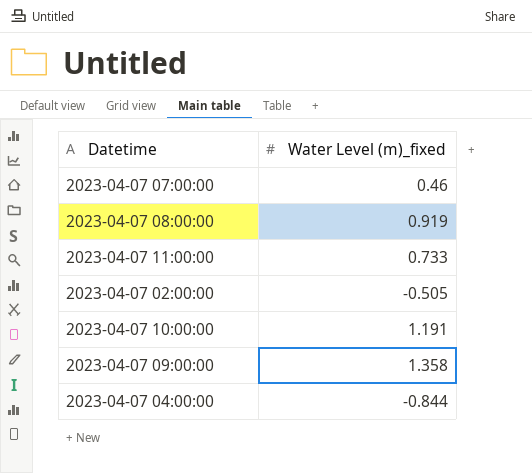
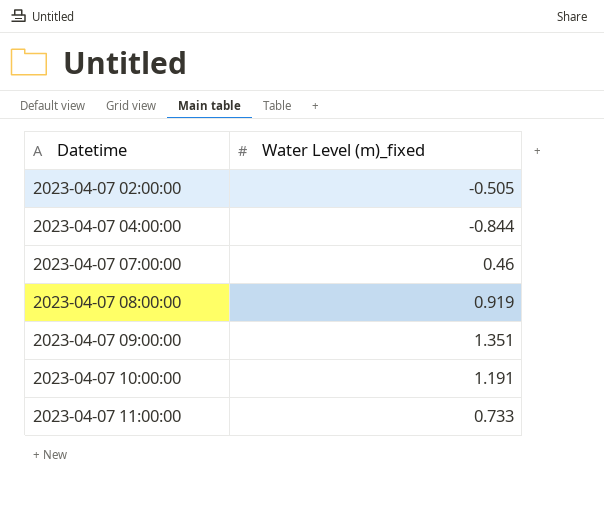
row order: none -> Datetime ascending
2023-04-07 09:00:00 | Water Level (m)_fixed: 1.358 -> 1.351

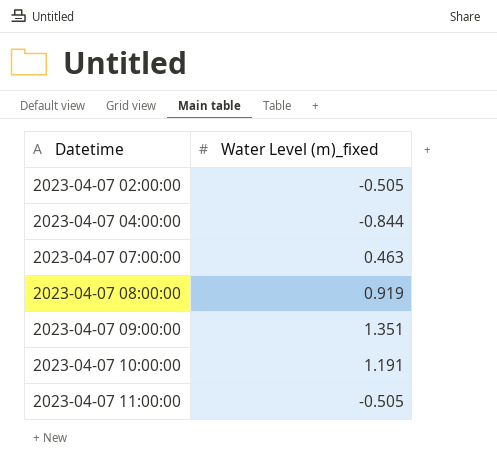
2023-04-07 07:00:00 | Water Level (m)_fixed: 0.46 -> 0.463
2023-04-07 11:00:00 | Water Level (m)_fixed: 0.733 -> -0.505

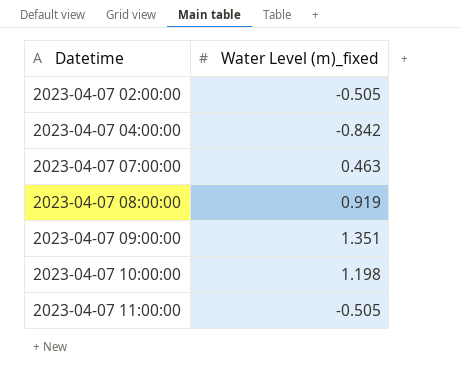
2023-04-07 04:00:00 | Water Level (m)_fixed: -0.844 -> -0.842
2023-04-07 10:00:00 | Water Level (m)_fixed: 1.191 -> 1.198

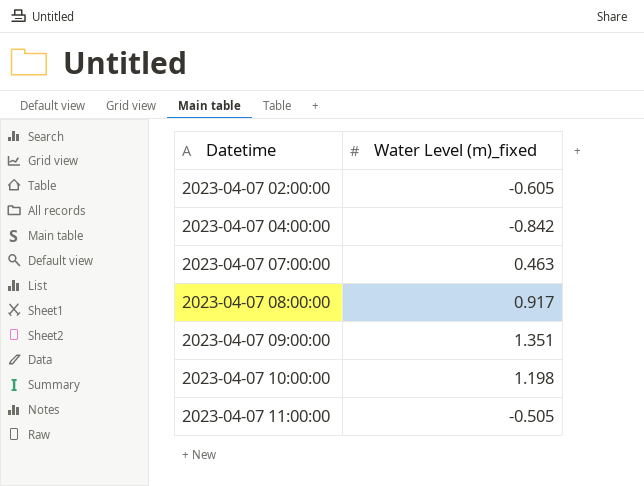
2023-04-07 02:00:00 | Water Level (m)_fixed: -0.505 -> -0.605
2023-04-07 08:00:00 | Water Level (m)_fixed: 0.919 -> 0.917

